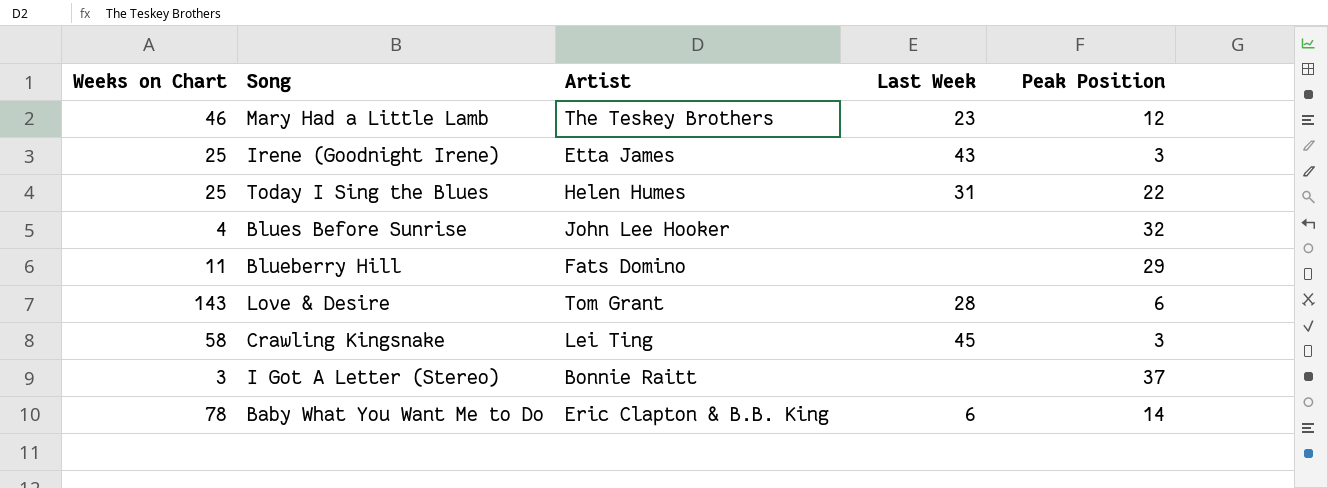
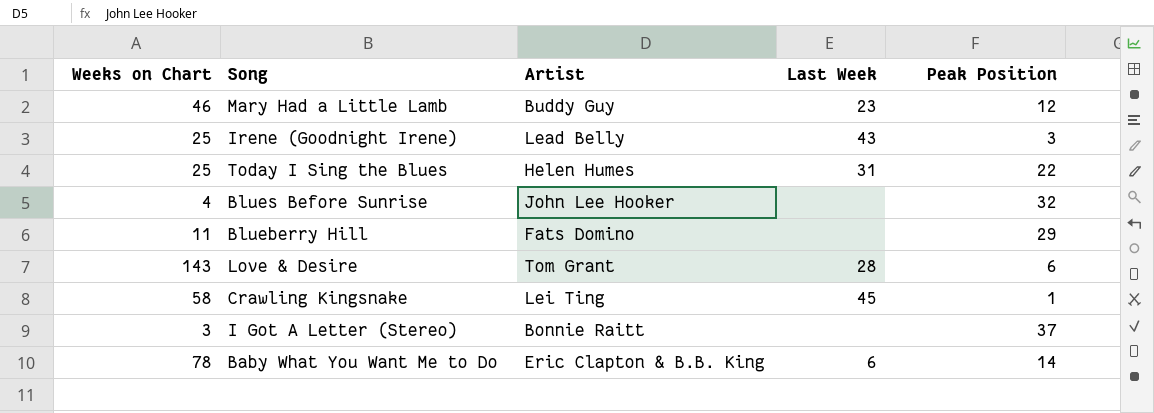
Mary Had a Little Lamb | Artist: The Teskey Brothers -> Buddy Guy
Irene (Goodnight Irene) | Artist: Etta James -> Lead Belly
Crawling Kingsnake | Peak Position: 3 -> 1

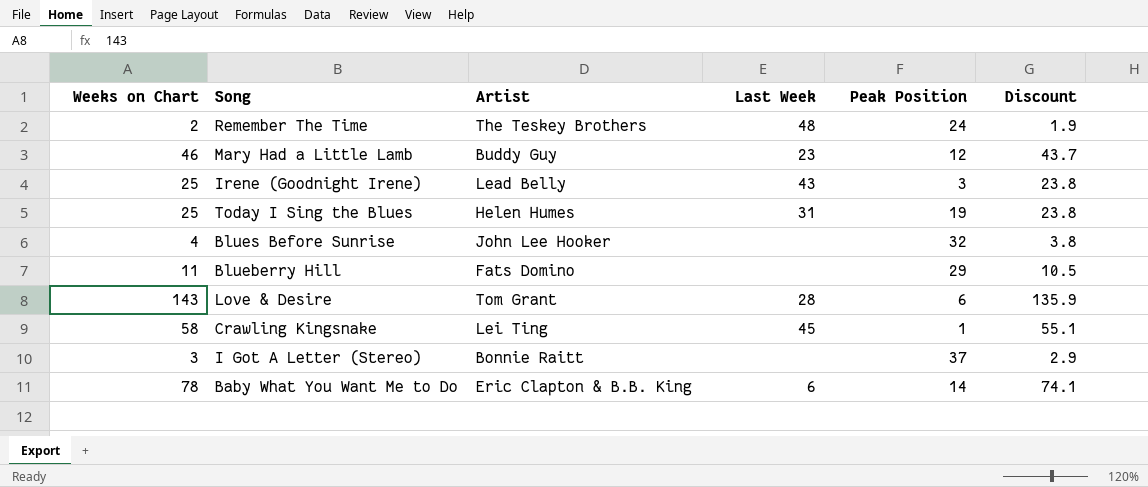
column Discount | formula: none -> [Weeks on Chart] * 0.95
row Remember The Time: none -> 2 | The Teskey Brothers | 48 | 24 | 1.9
Today I Sing the Blues | Peak Position: 22 -> 19

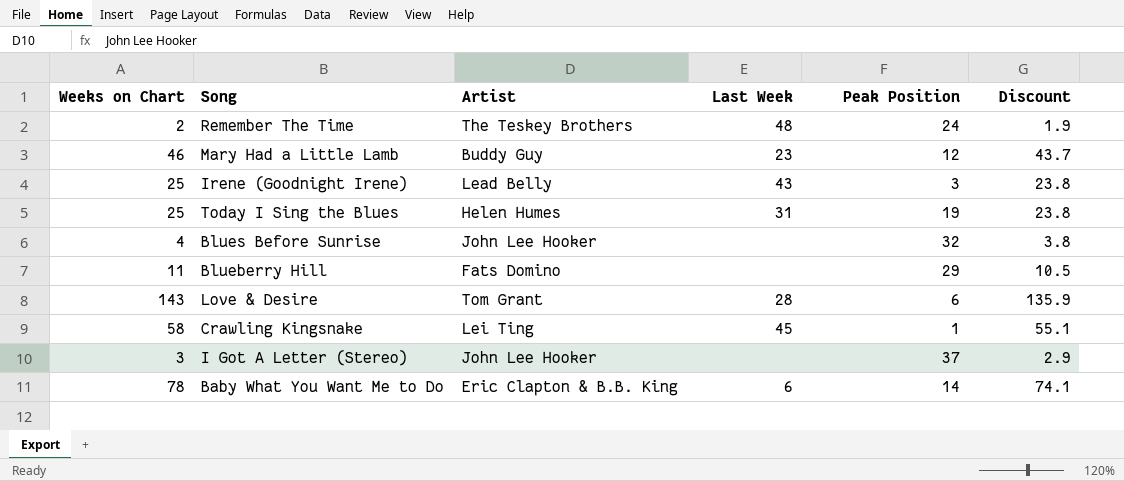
I Got A Letter (Stereo) | Artist: Bonnie Raitt -> John Lee Hooker

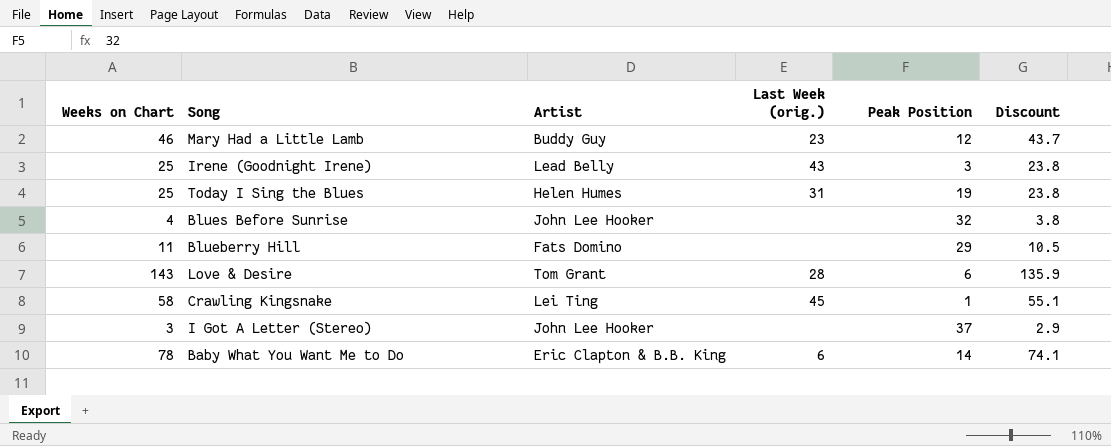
column name: Last Week -> Last Week (orig.)
row Remember The Time: 2 | The Teskey Brothers | 48 | 24 | 1.9 -> none

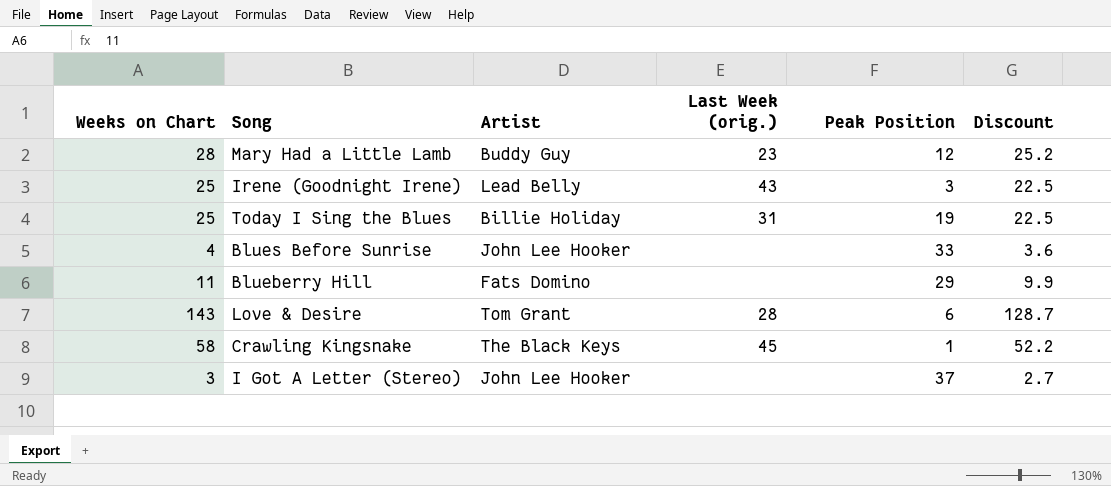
column Discount | formula: [Weeks on Chart] * 0.95 -> [Weeks on Chart] * 0.9
row Baby What You Want Me to Do: 78 | Eric Clapton & B.B. King | 6 | 14 | 74.1 -> none
Mary Had a Little Lamb | Weeks on Chart: 46 -> 28
Today I Sing the Blues | Artist: Helen Humes -> Billie Holiday
Blues Before Sunrise | Peak Position: 32 -> 33
Crawling Kingsnake | Artist: Lei Ting -> The Black Keys

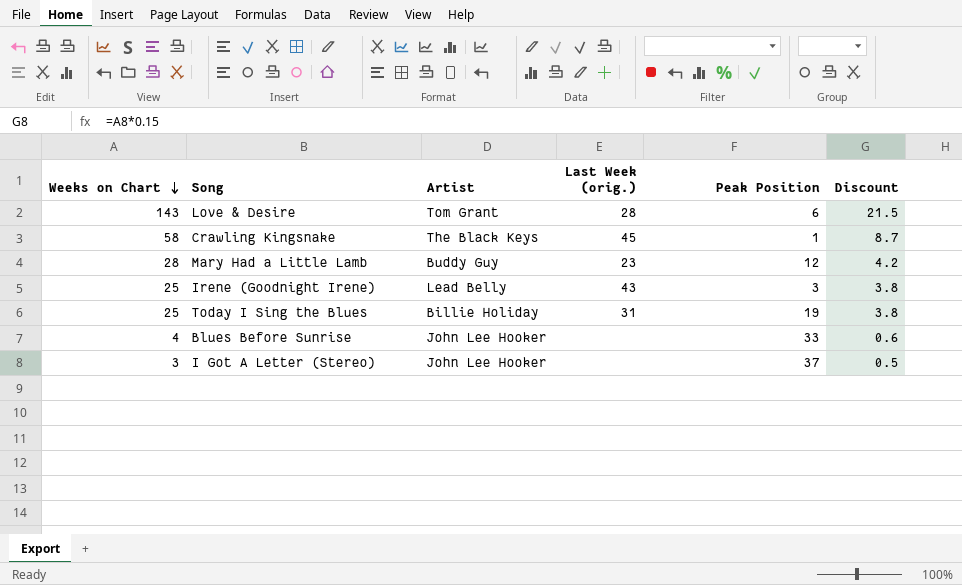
row order: none -> Weeks on Chart descending
column Discount | formula: [Weeks on Chart] * 0.9 -> [Weeks on Chart] * 0.15
row Blueberry Hill: 11 | Fats Domino | none | 29 | 9.9 -> none

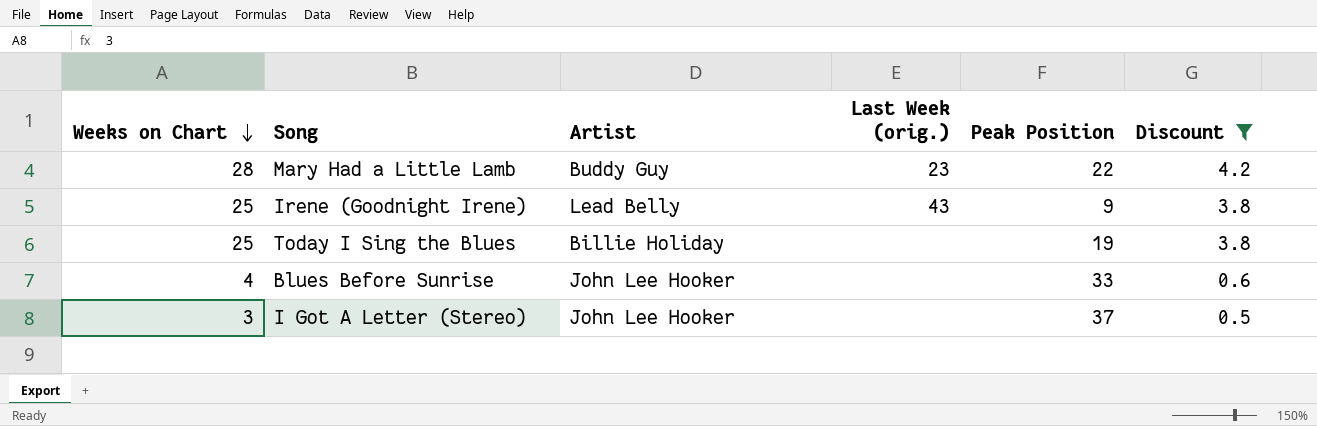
filter: none -> Discount <= 4.2
Mary Had a Little Lamb | Peak Position: 12 -> 22
Irene (Goodnight Irene) | Peak Position: 3 -> 9
Today I Sing the Blues | Last Week (orig.): 31 -> none

